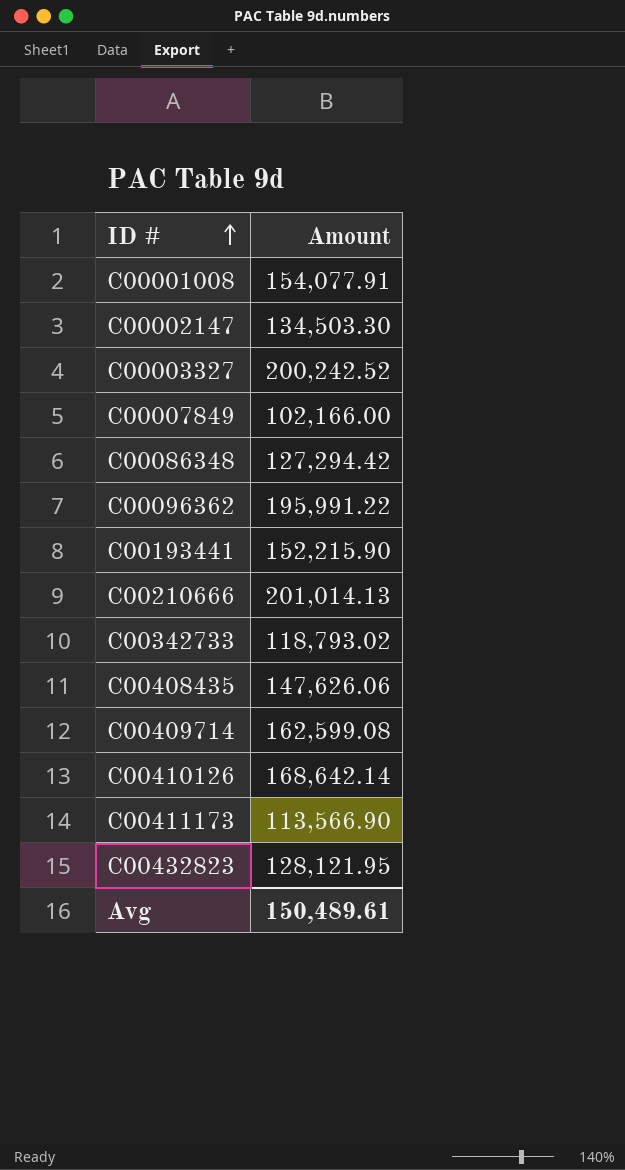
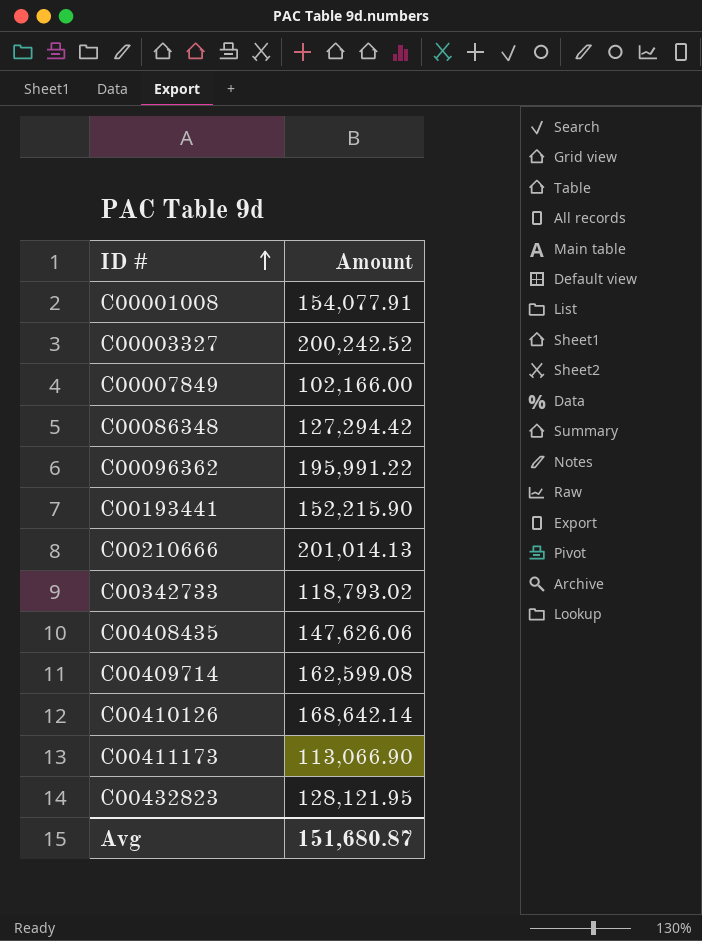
row C00002147: 134,503.30 -> none
C00411173 | Amount: 113,566.90 -> 113,066.90
Avg | Amount: 150,489.61 -> 151,680.87

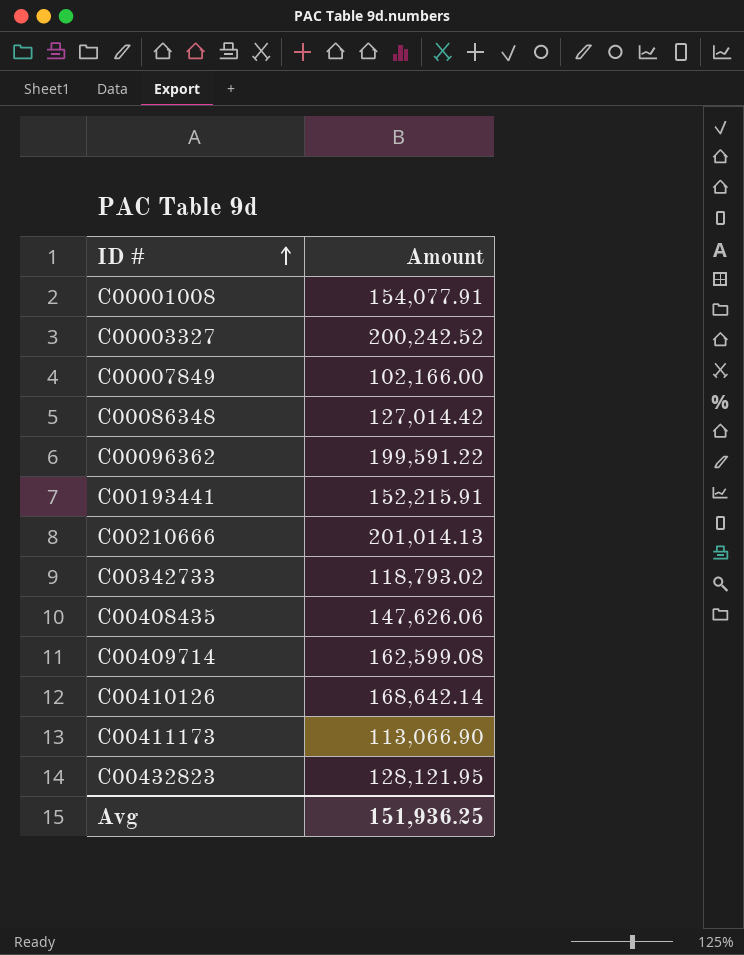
C00086348 | Amount: 127,294.42 -> 127,014.42
C00096362 | Amount: 195,991.22 -> 199,591.22
C00193441 | Amount: 152,215.90 -> 152,215.91
Avg | Amount: 151,680.87 -> 151,936.25

